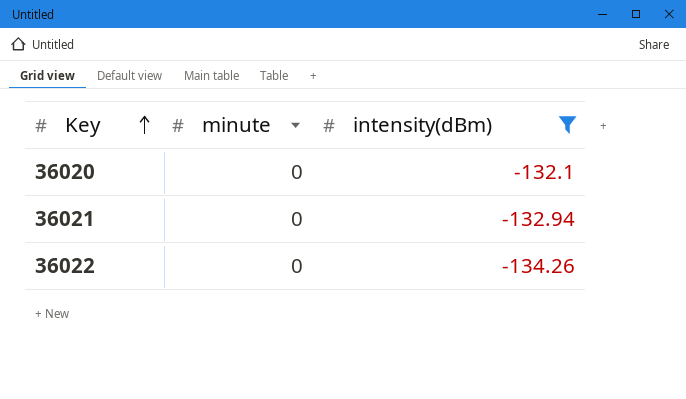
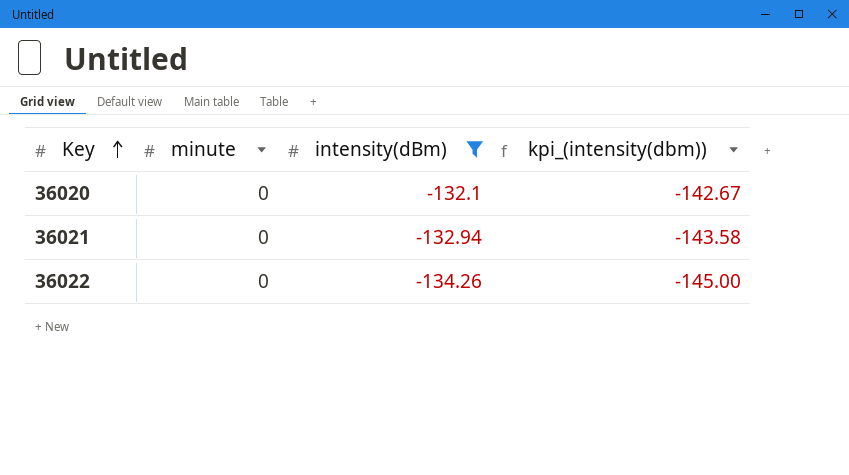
column kpi_(intensity(dbm)) | formula: none -> [intensity(dBm)] * 1.08

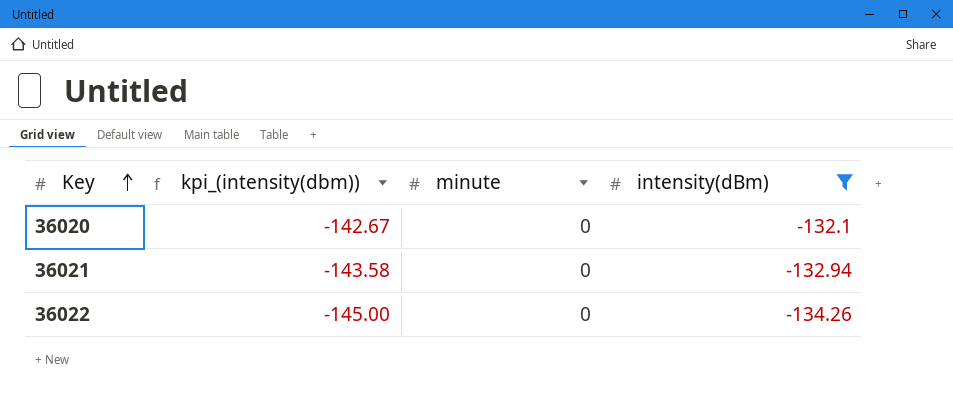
column kpi_(intensity(dbm)) | position: 4 -> 2

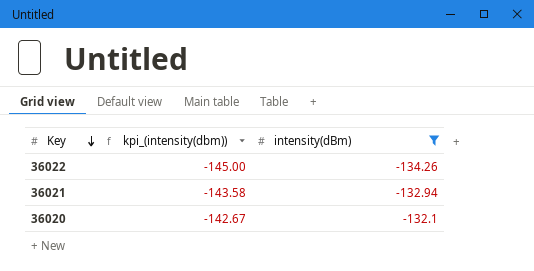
row order: Key ascending -> Key descending
column minute | position: 3 -> none

